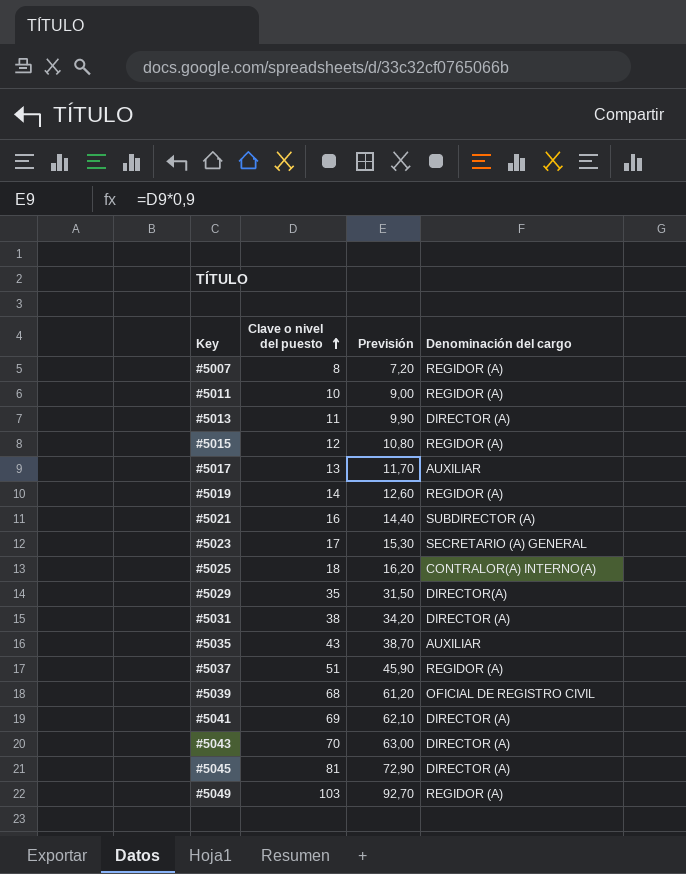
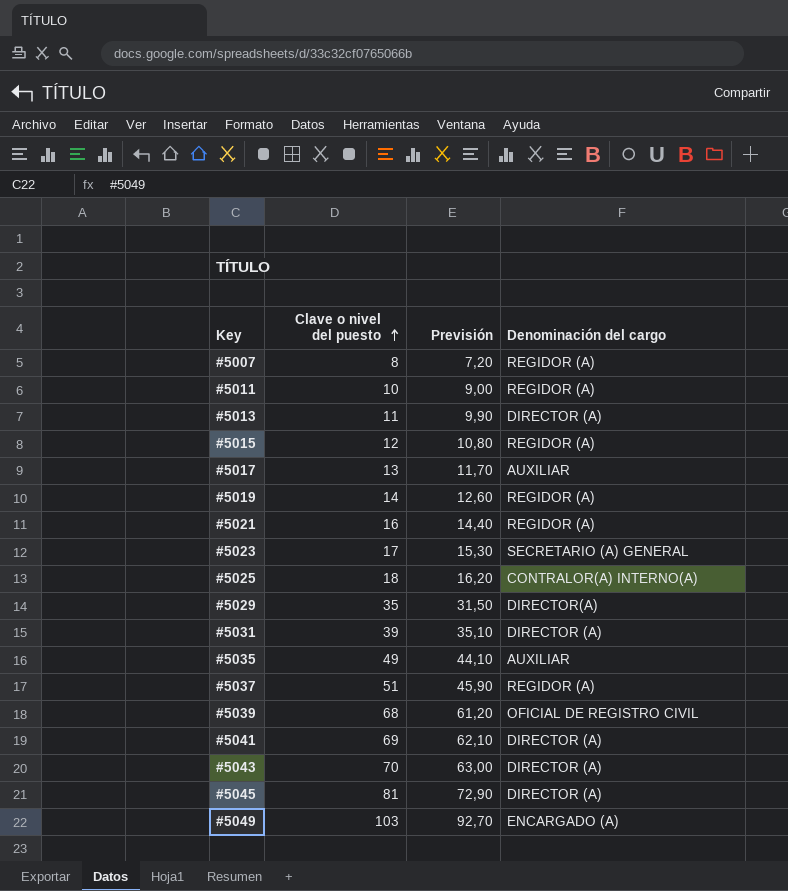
#5021 | Denominación del cargo: SUBDIRECTOR (A) -> REGIDOR (A)
#5031 | Clave o nivel del puesto: 38 -> 39
#5031 | Previsión: 34,20 -> 35,10
#5035 | Clave o nivel del puesto: 43 -> 49
#5035 | Previsión: 38,70 -> 44,10
#5049 | Denominación del cargo: REGIDOR (A) -> ENCARGADO (A)

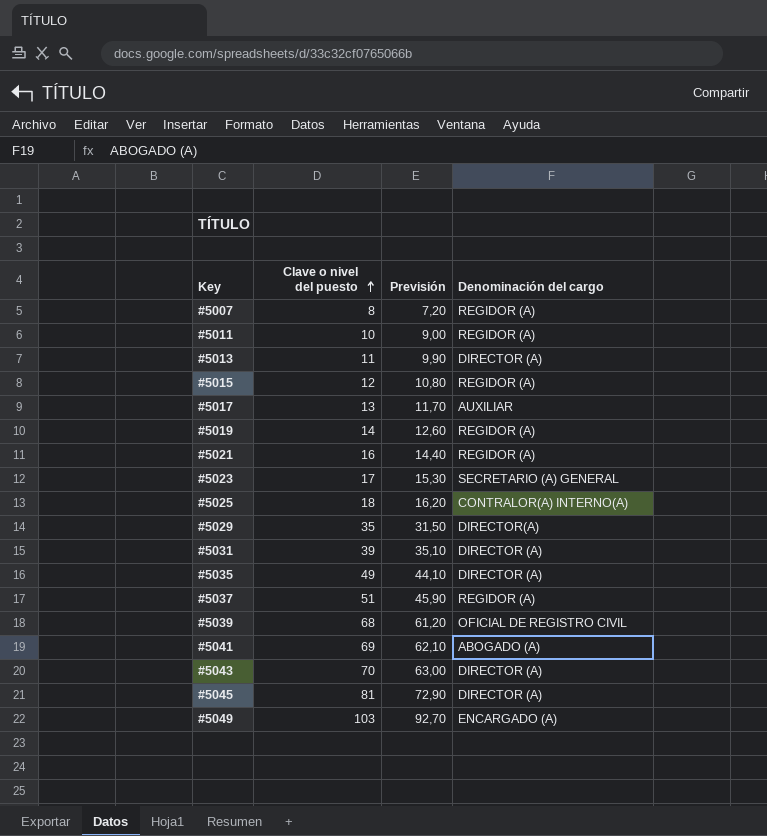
#5035 | Denominación del cargo: AUXILIAR -> DIRECTOR (A)
#5041 | Denominación del cargo: DIRECTOR (A) -> ABOGADO (A)

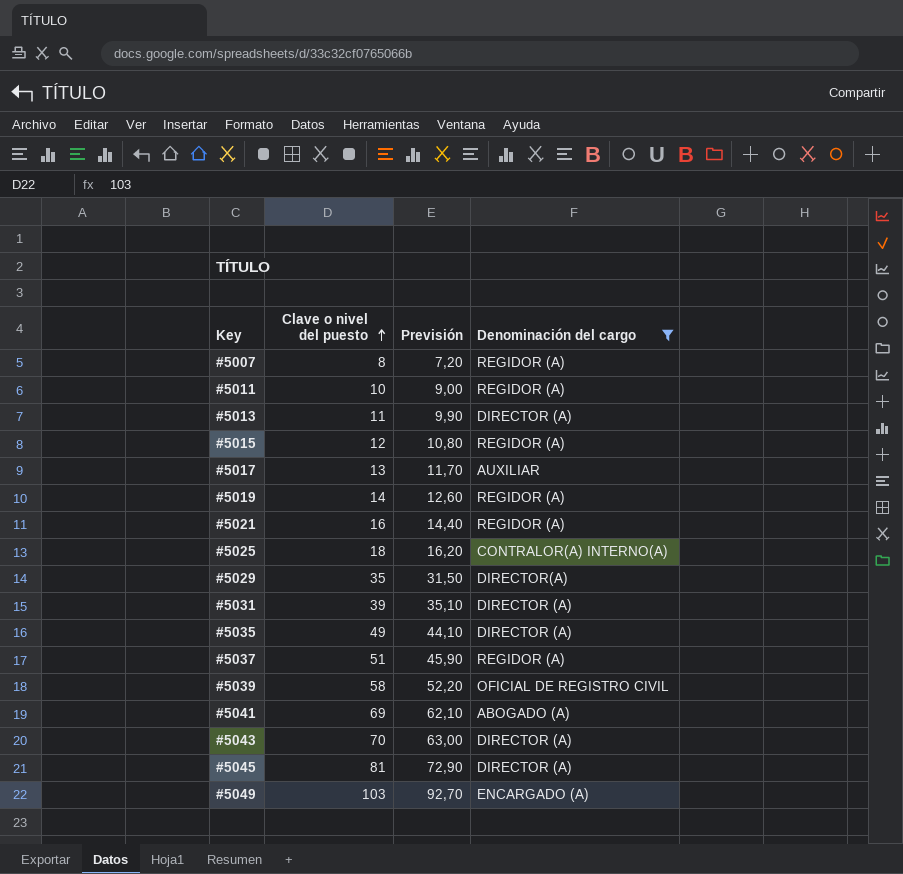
filter: none -> Denominación del cargo != SECRETARIO (A) GENERAL
#5039 | Clave o nivel del puesto: 68 -> 58
#5039 | Previsión: 61,20 -> 52,20

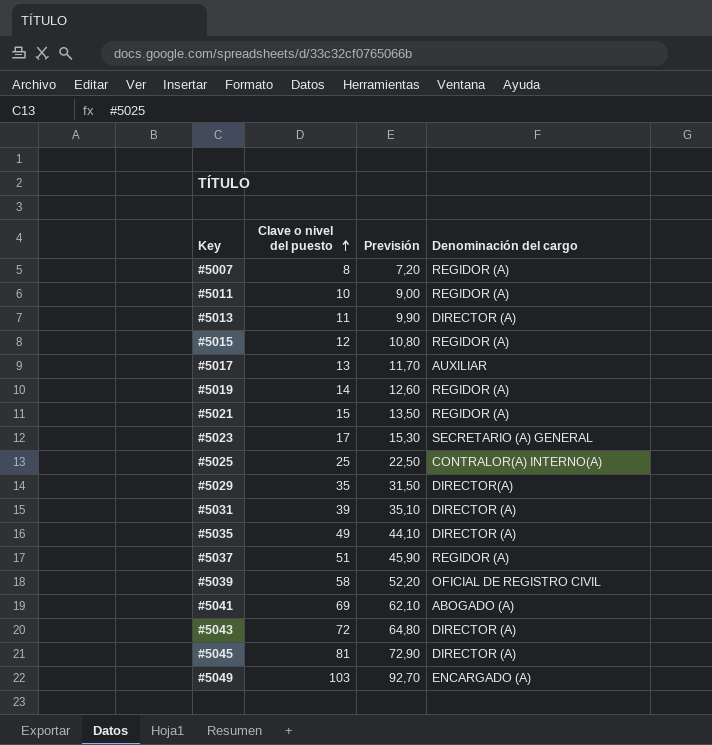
filter: Denominación del cargo != SECRETARIO (A) GENERAL -> none
#5021 | Clave o nivel del puesto: 16 -> 15
#5021 | Previsión: 14,40 -> 13,50
#5025 | Clave o nivel del puesto: 18 -> 25
#5025 | Previsión: 16,20 -> 22,50
#5043 | Clave o nivel del puesto: 70 -> 72
#5043 | Previsión: 63,00 -> 64,80

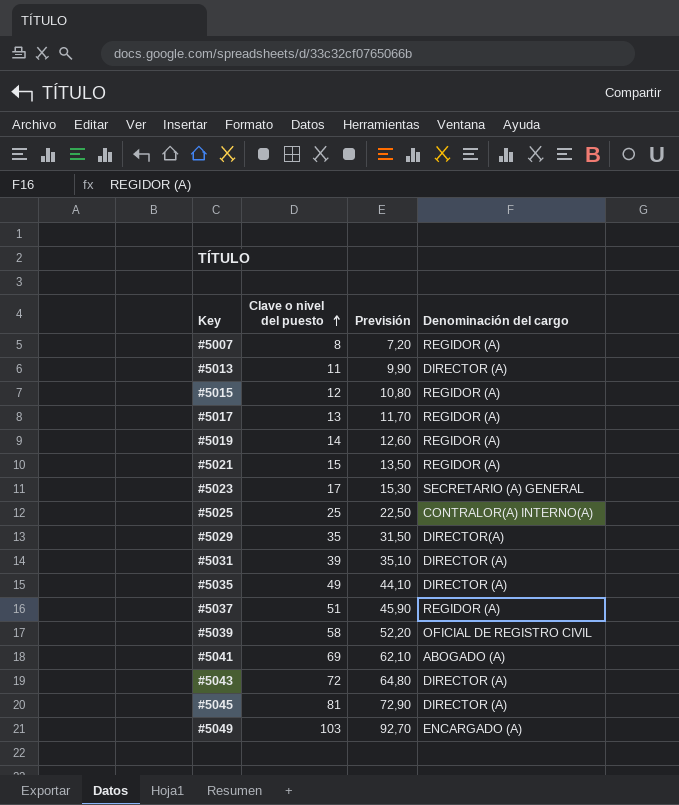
row #5011: 10 | 9,00 | REGIDOR (A) -> none
#5017 | Denominación del cargo: AUXILIAR -> REGIDOR (A)

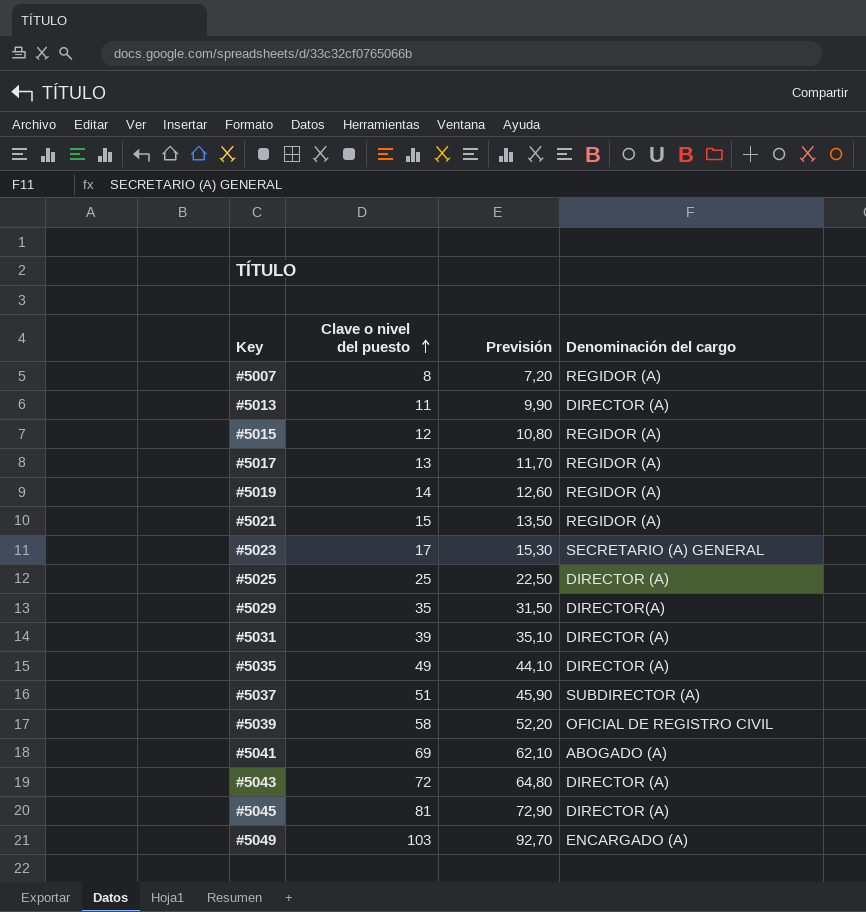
#5025 | Denominación del cargo: CONTRALOR(A) INTERNO(A) -> DIRECTOR (A)
#5037 | Denominación del cargo: REGIDOR (A) -> SUBDIRECTOR (A)

